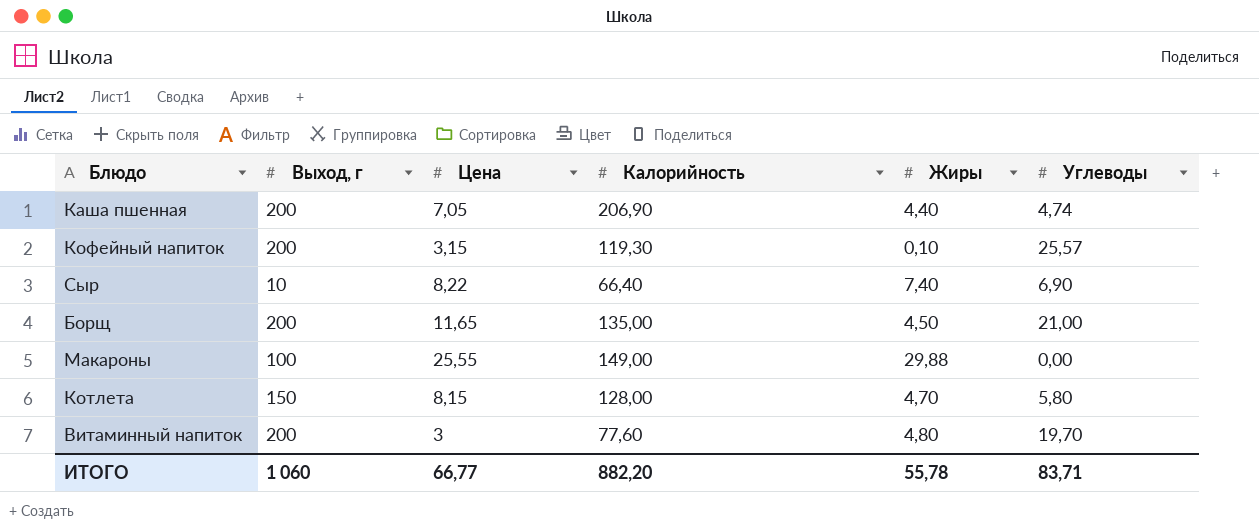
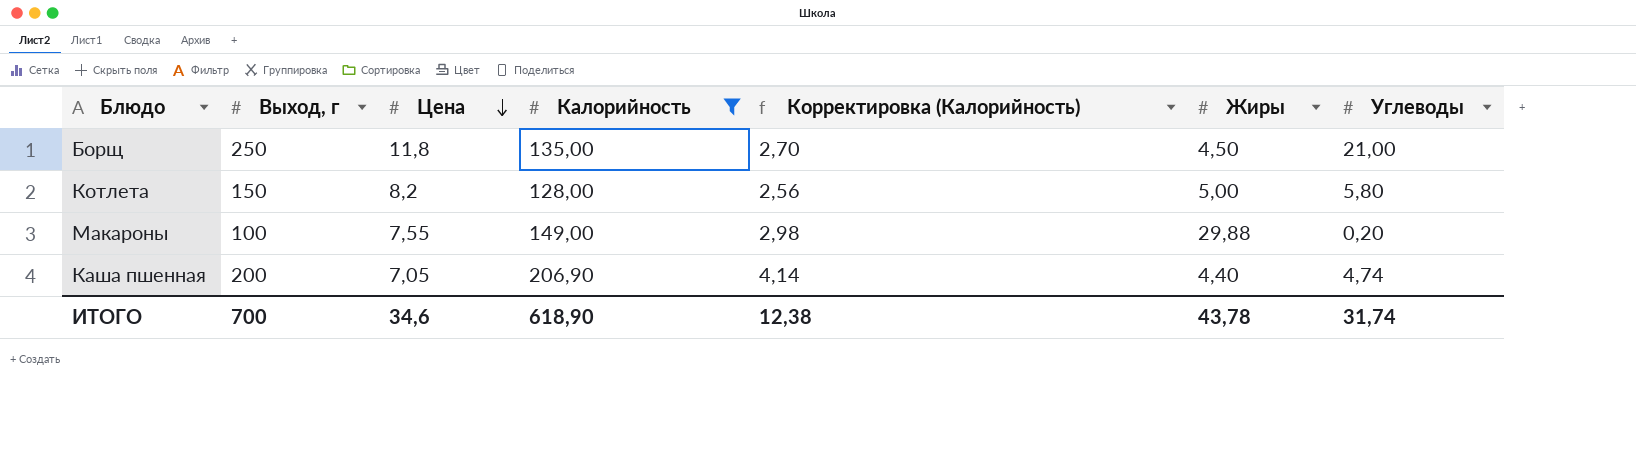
filter: none -> Калорийность >= 128,00
row order: none -> Цена descending
column Корректировка (Калорийность) | formula: none -> [Калорийность] * 0,02
Борщ | Выход, г: 200 -> 250
Борщ | Цена: 11,65 -> 11,8
Котлета | Цена: 8,15 -> 8,2
Котлета | Жиры: 4,70 -> 5,00
Макароны | Цена: 25,55 -> 7,55
Макароны | Углеводы: 0,00 -> 0,20
ИТОГО | Выход, г: 1 060 -> 700
ИТОГО | Цена: 66,77 -> 34,6
ИТОГО | Калорийность: 882,20 -> 618,90
ИТОГО | Жиры: 55,78 -> 43,78
ИТОГО | Углеводы: 83,71 -> 31,74

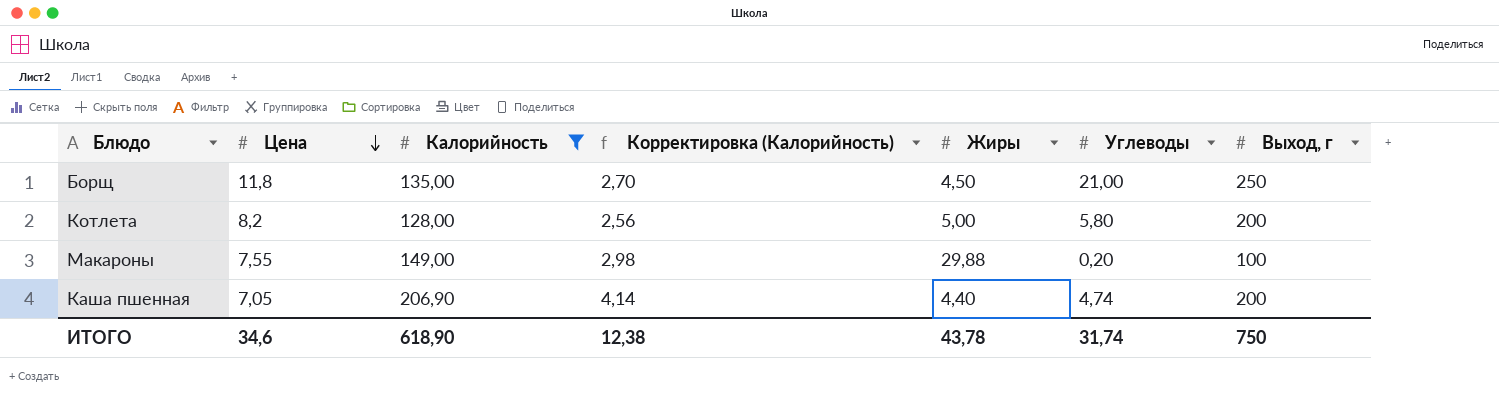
column Выход, г | position: 2 -> 7
Котлета | Выход, г: 150 -> 200
ИТОГО | Выход, г: 700 -> 750

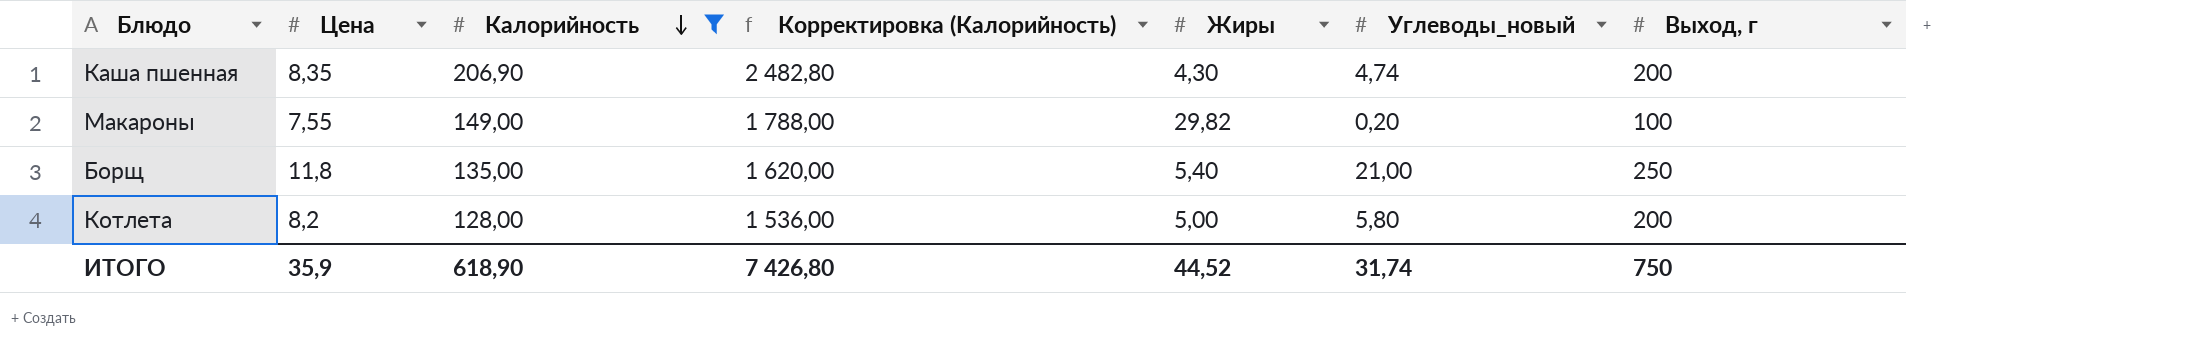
row order: Цена descending -> Калорийность descending
column Корректировка (Калорийность) | formula: [Калорийность] * 0,02 -> [Калорийность] * 12
column name: Углеводы -> Углеводы_новый
Каша пшенная | Цена: 7,05 -> 8,35
Каша пшенная | Жиры: 4,40 -> 4,30
Макароны | Жиры: 29,88 -> 29,82
Борщ | Жиры: 4,50 -> 5,40
ИТОГО | Цена: 34,6 -> 35,9
ИТОГО | Корректировка (Калорийность): 12,38 -> 7 426,80
ИТОГО | Жиры: 43,78 -> 44,52

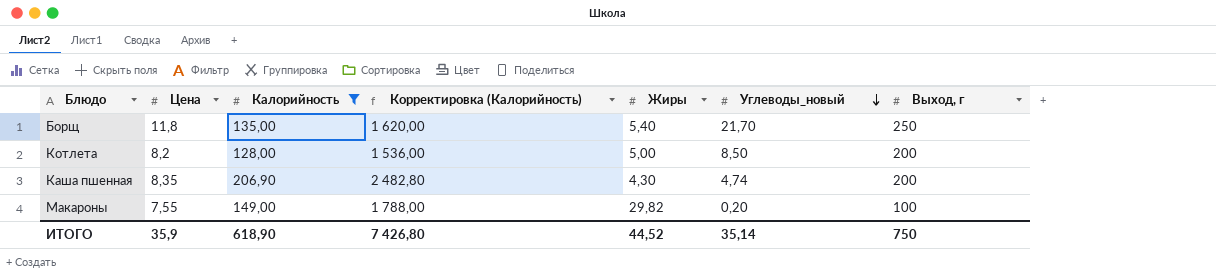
row order: Калорийность descending -> Углеводы_новый descending
Борщ | Углеводы_новый: 21,00 -> 21,70
Котлета | Углеводы_новый: 5,80 -> 8,50
ИТОГО | Углеводы_новый: 31,74 -> 35,14

